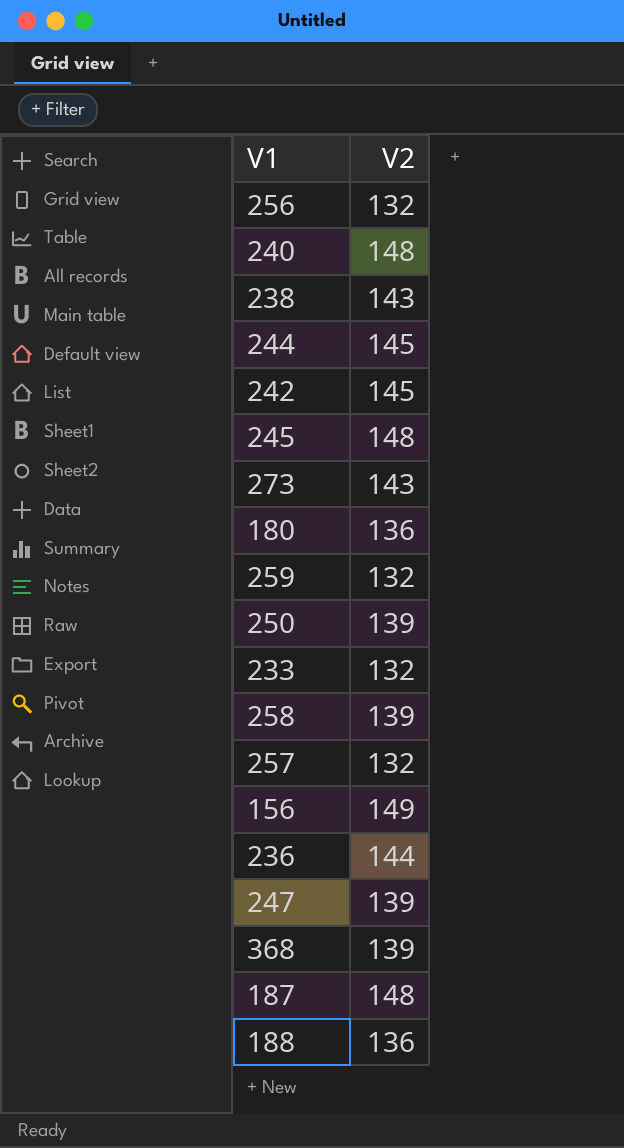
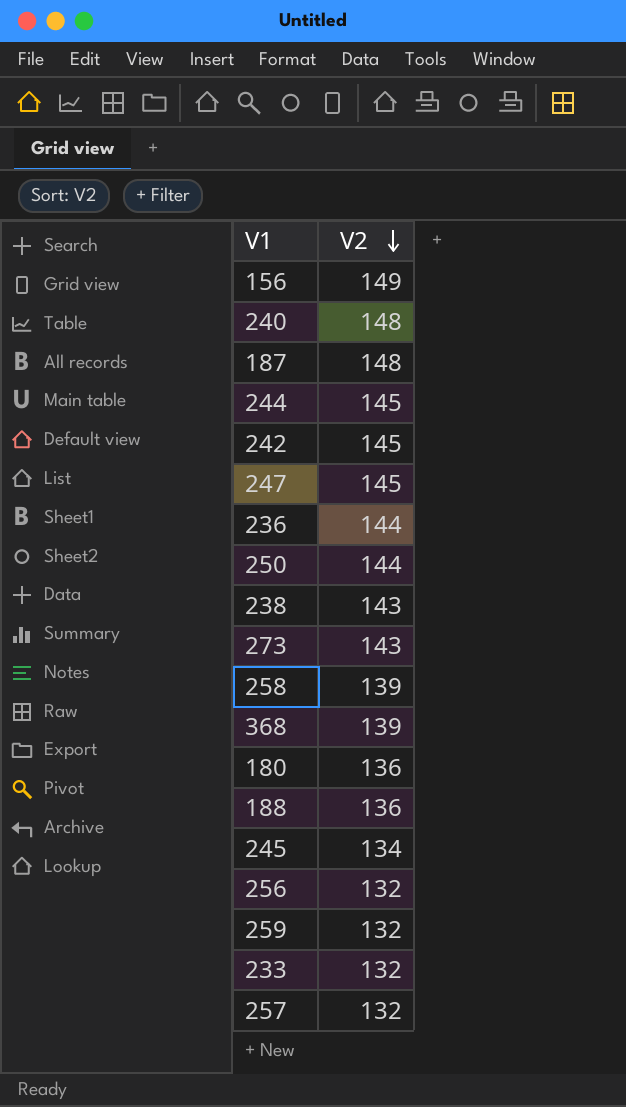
row order: none -> V2 descending
247 | V2: 139 -> 145
250 | V2: 139 -> 144
245 | V2: 148 -> 134

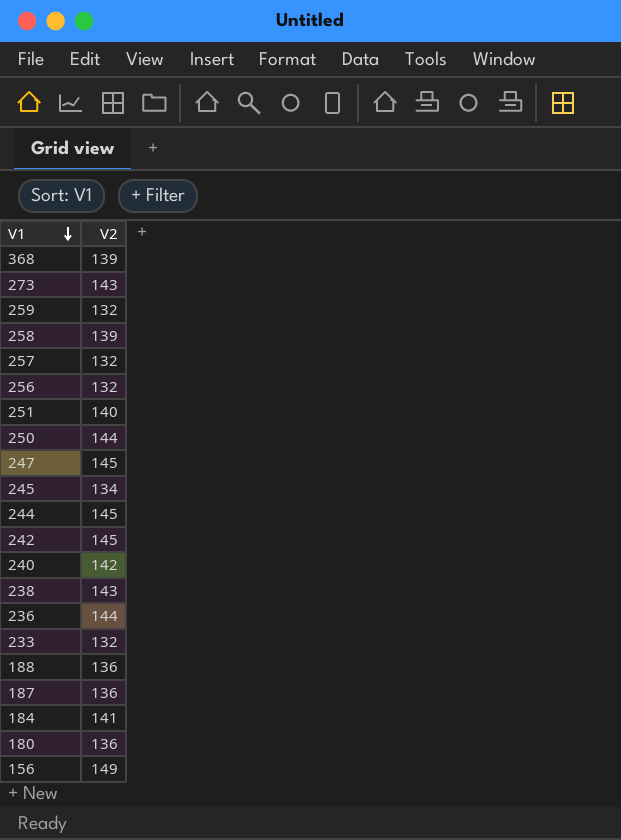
row order: V2 descending -> V1 descending
row 251: none -> 140
240 | V2: 148 -> 142
187 | V2: 148 -> 136
row 184: none -> 141

